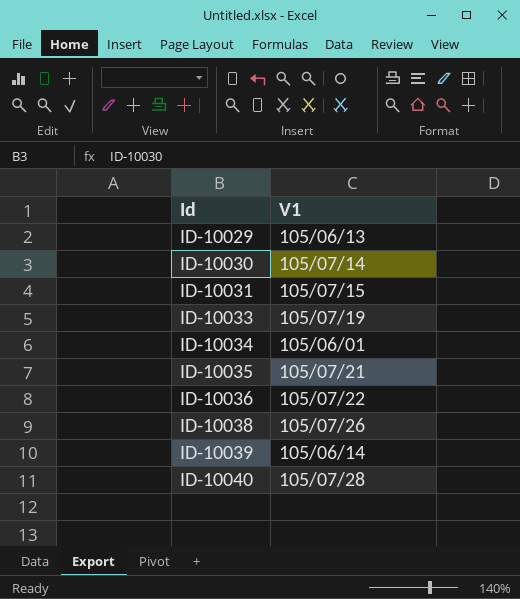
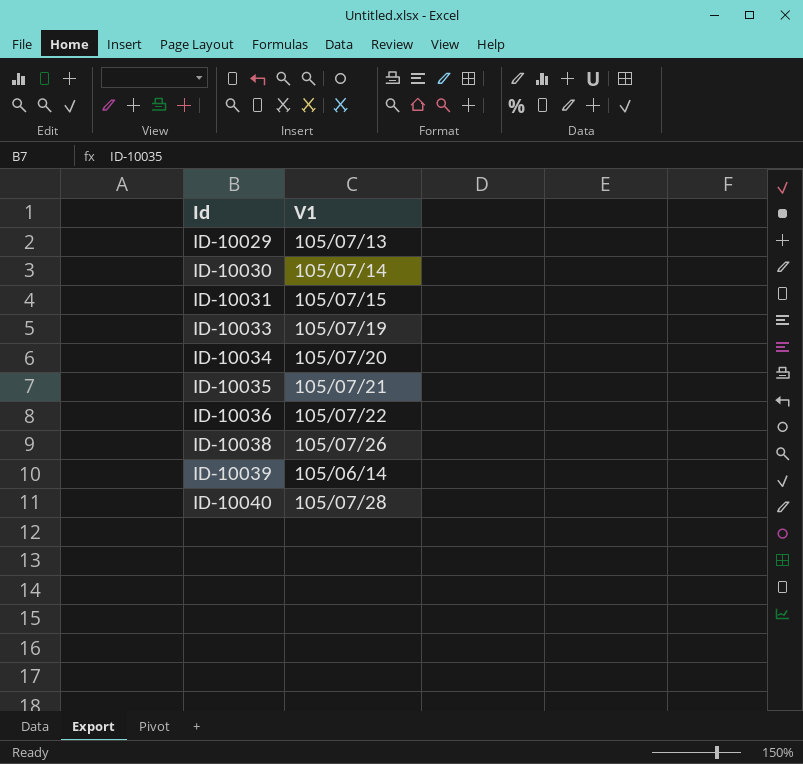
ID-10029 | V1: 105/06/13 -> 105/07/13
ID-10034 | V1: 105/06/01 -> 105/07/20

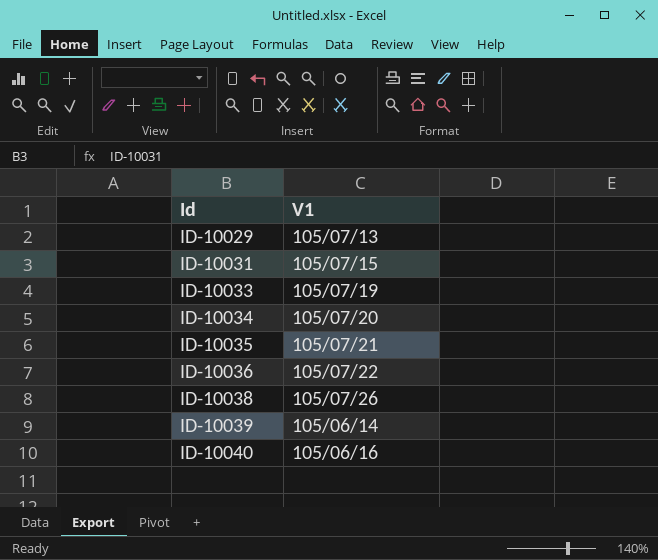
row ID-10030: 105/07/14 -> none
ID-10040 | V1: 105/07/28 -> 105/06/16

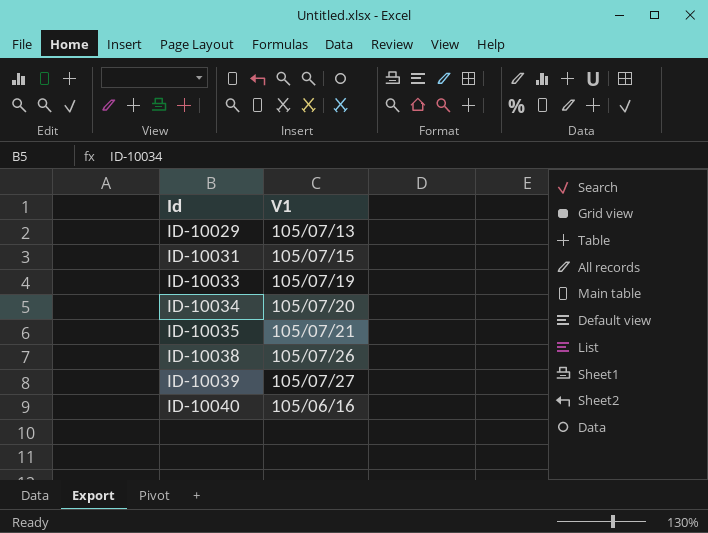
row ID-10036: 105/07/22 -> none
ID-10039 | V1: 105/06/14 -> 105/07/27

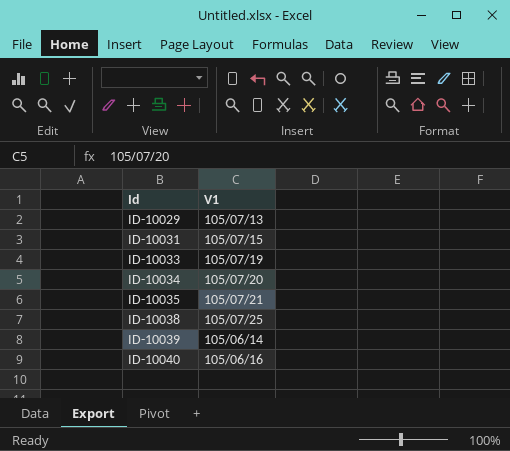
ID-10038 | V1: 105/07/26 -> 105/07/25
ID-10039 | V1: 105/07/27 -> 105/06/14

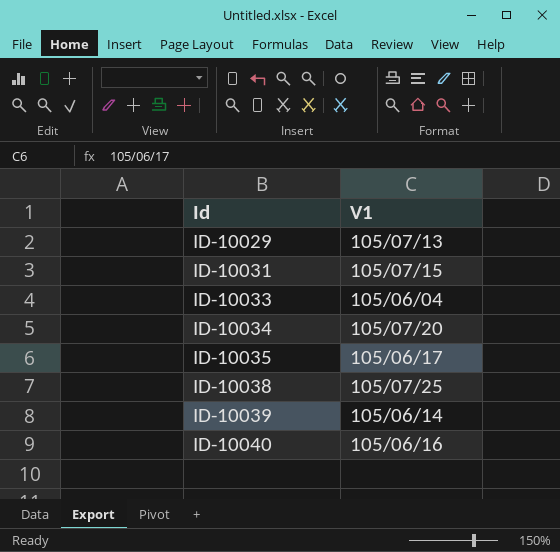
ID-10033 | V1: 105/07/19 -> 105/06/04
ID-10035 | V1: 105/07/21 -> 105/06/17

